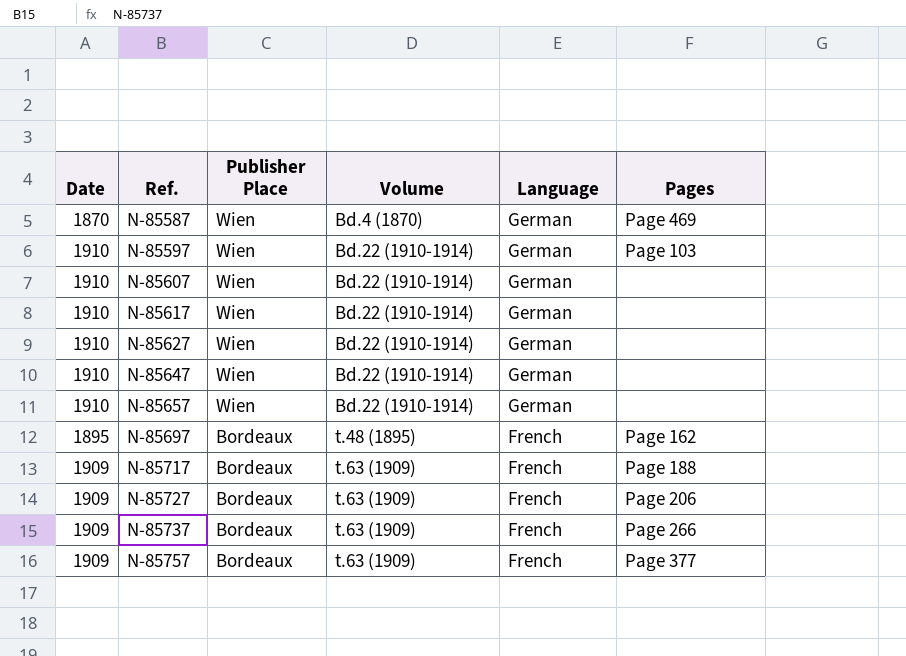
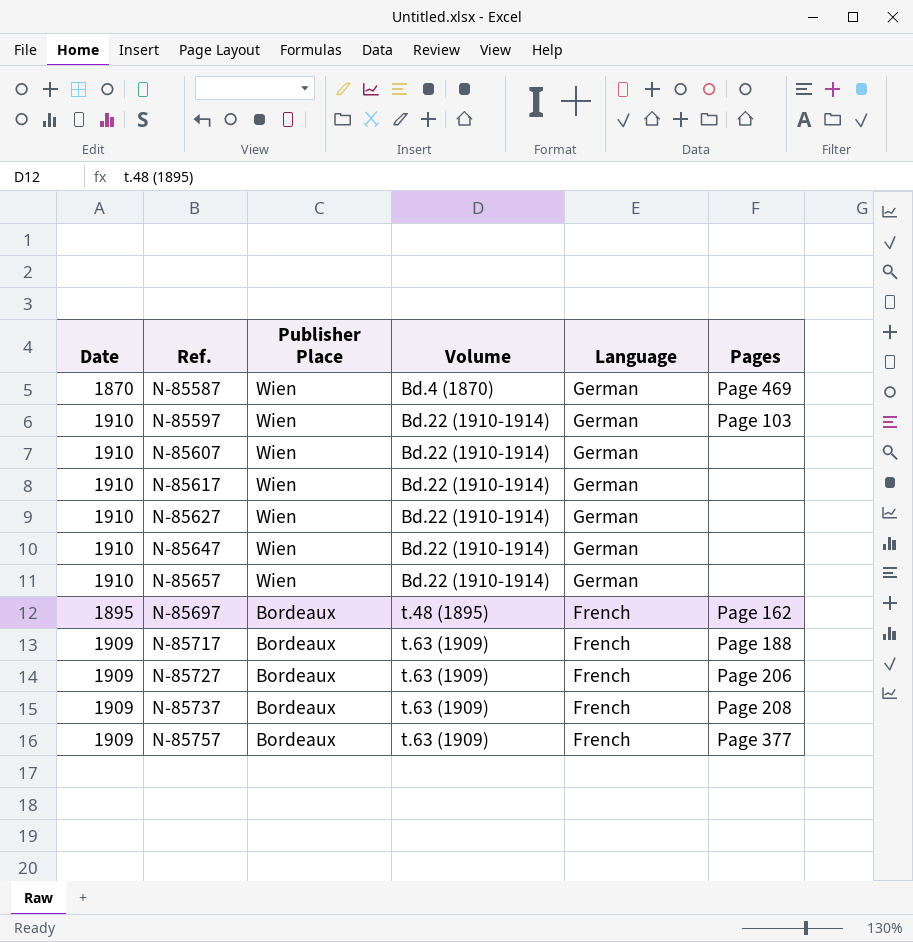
N-85737 | Pages: Page 266 -> Page 208

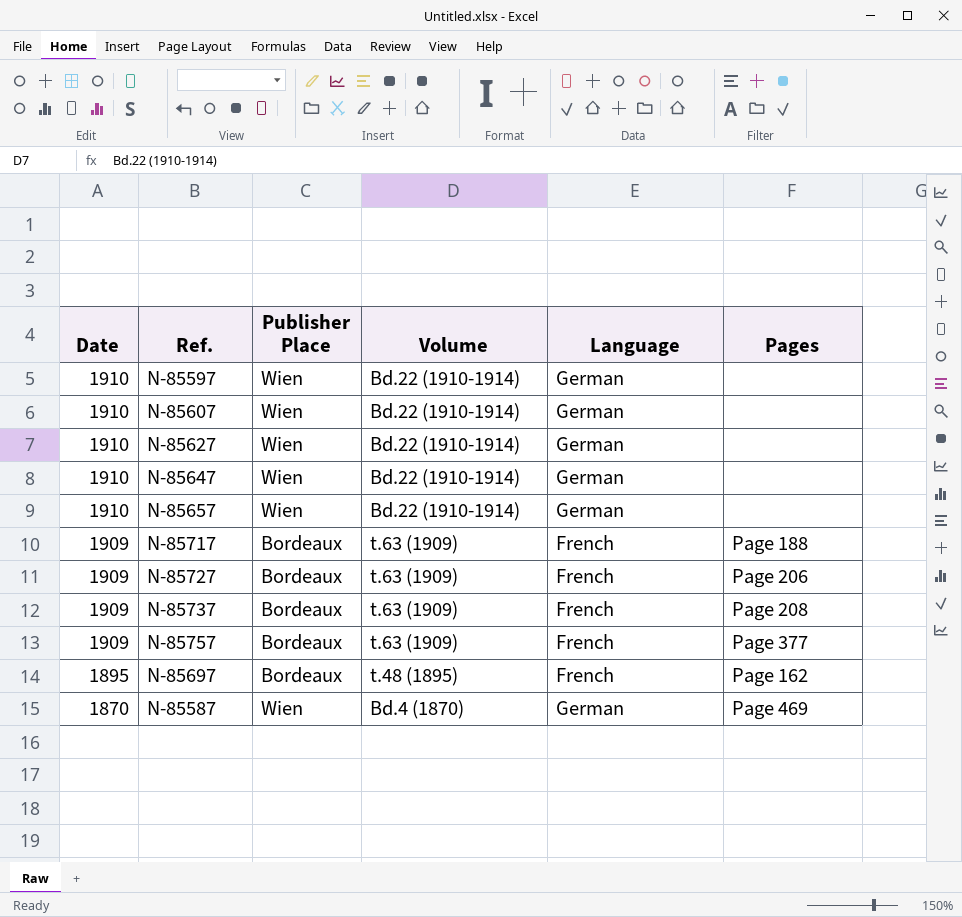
row order: Ref. ascending -> Date descending
row N-85617: 1910 | Wien | Bd.22 (1910-1914) | German | none -> none
N-85597 | Pages: Page 103 -> none

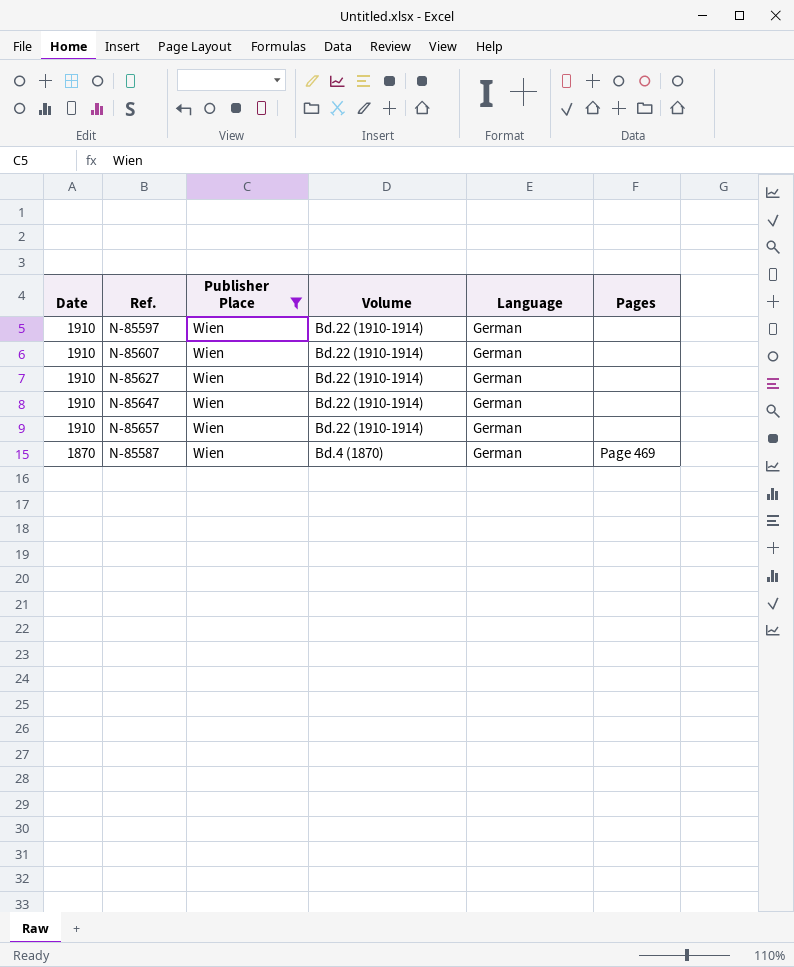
filter: none -> Publisher Place = Wien

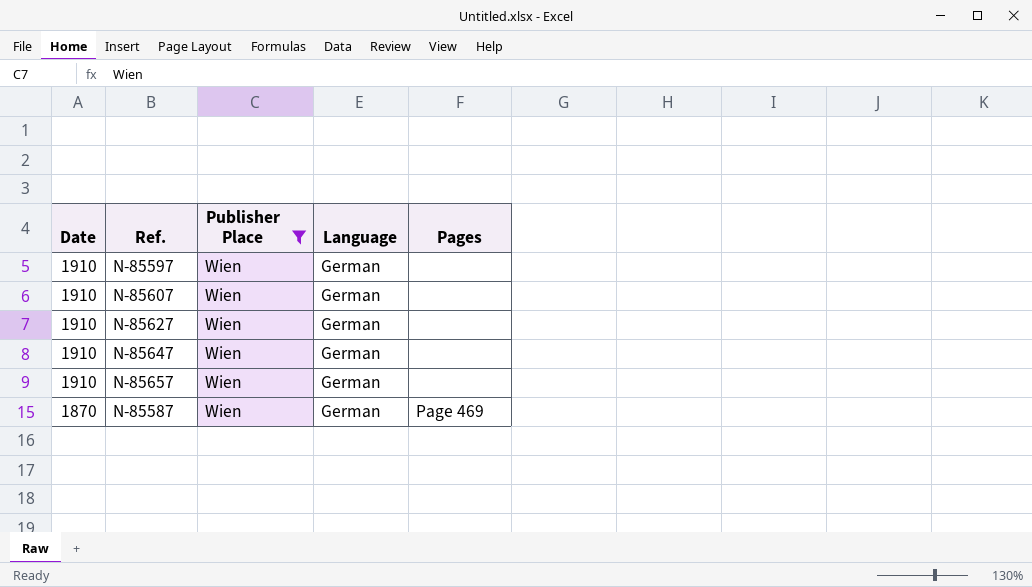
column Volume | position: 4 -> none

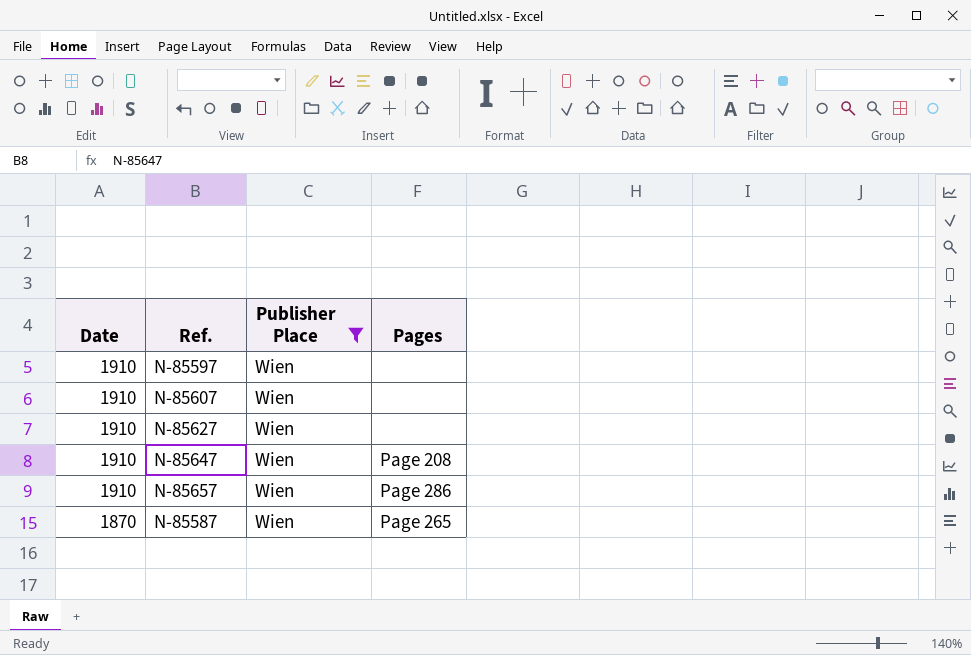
column Language | position: 4 -> none
N-85647 | Pages: none -> Page 208
N-85657 | Pages: none -> Page 286
N-85587 | Pages: Page 469 -> Page 265

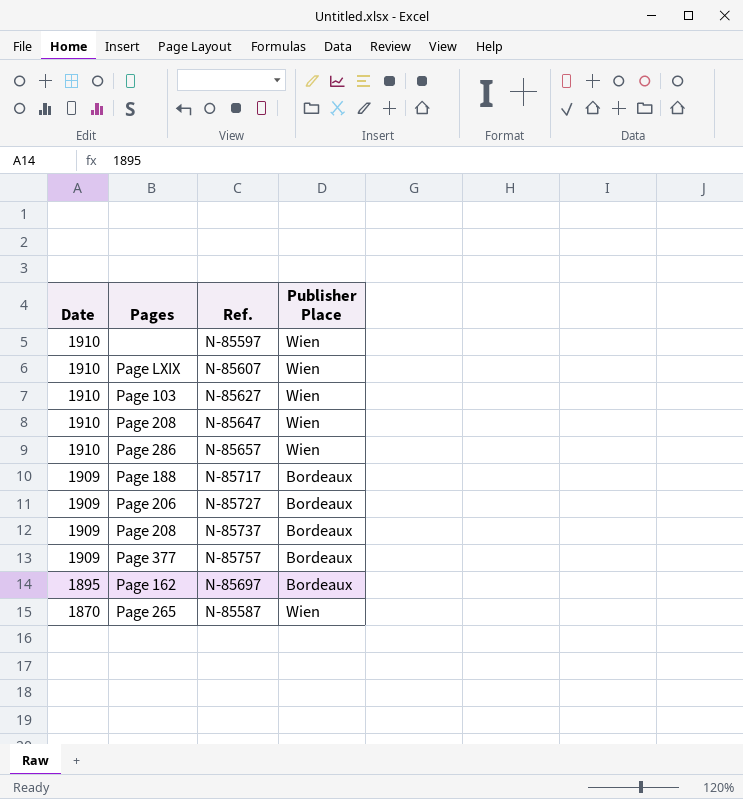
filter: Publisher Place = Wien -> none
column Pages | position: 4 -> 2
N-85607 | Pages: none -> Page LXIX
N-85627 | Pages: none -> Page 103

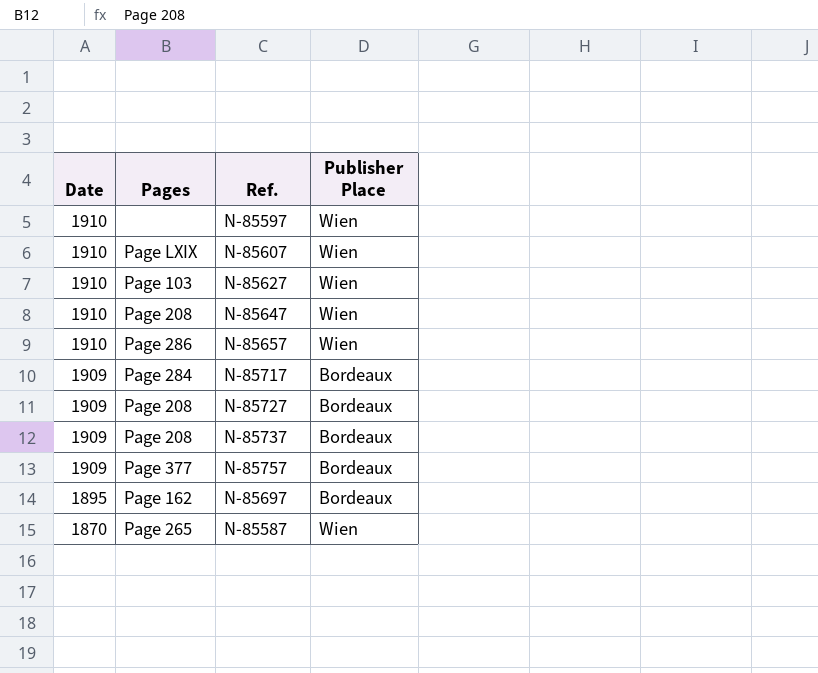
N-85717 | Pages: Page 188 -> Page 284
N-85727 | Pages: Page 206 -> Page 208

